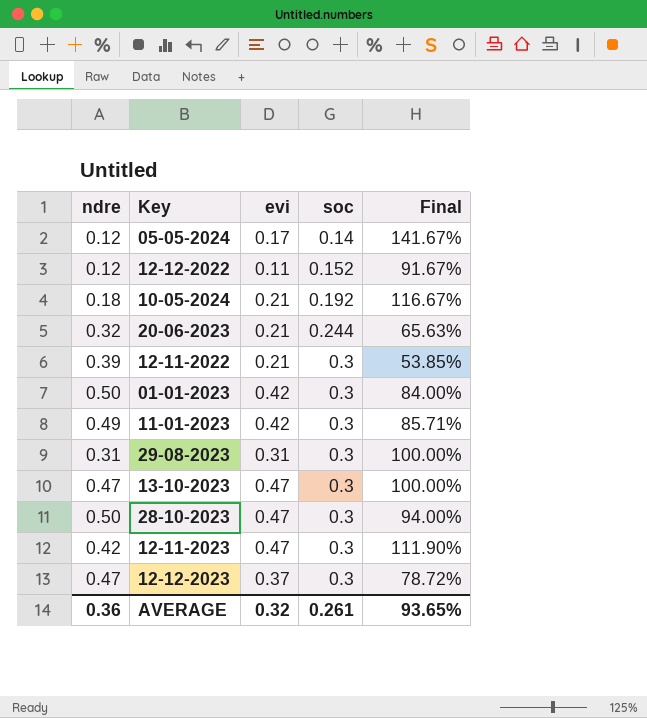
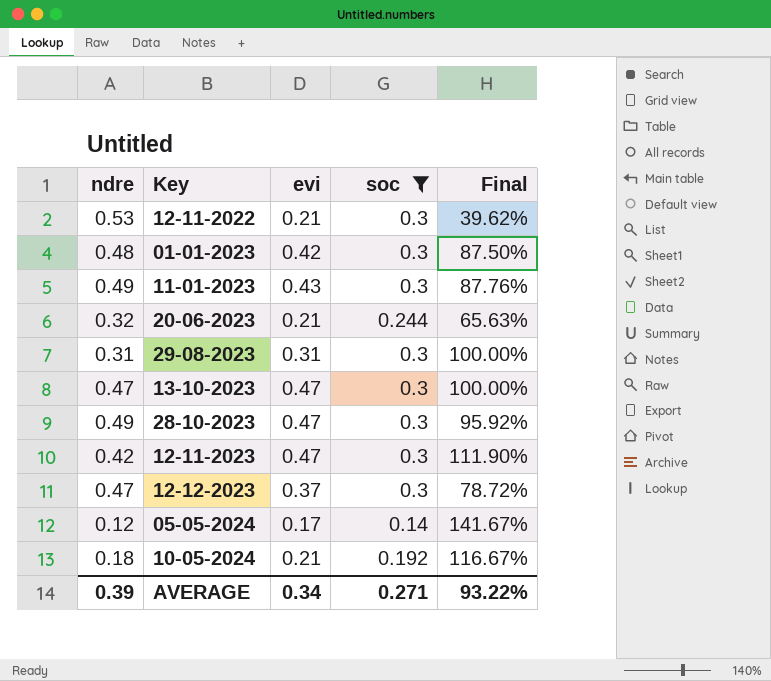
filter: none -> soc != 0.152
row order: soc ascending -> Key ascending
12-11-2022 | ndre: 0.39 -> 0.53
12-11-2022 | Final: 53.85% -> 39.62%
01-01-2023 | ndre: 0.50 -> 0.48
01-01-2023 | Final: 84.00% -> 87.50%
11-01-2023 | evi: 0.42 -> 0.43
11-01-2023 | Final: 85.71% -> 87.76%
28-10-2023 | ndre: 0.50 -> 0.49
28-10-2023 | Final: 94.00% -> 95.92%
AVERAGE | ndre: 0.36 -> 0.39
AVERAGE | evi: 0.32 -> 0.34
AVERAGE | soc: 0.261 -> 0.271
AVERAGE | Final: 93.65% -> 93.22%

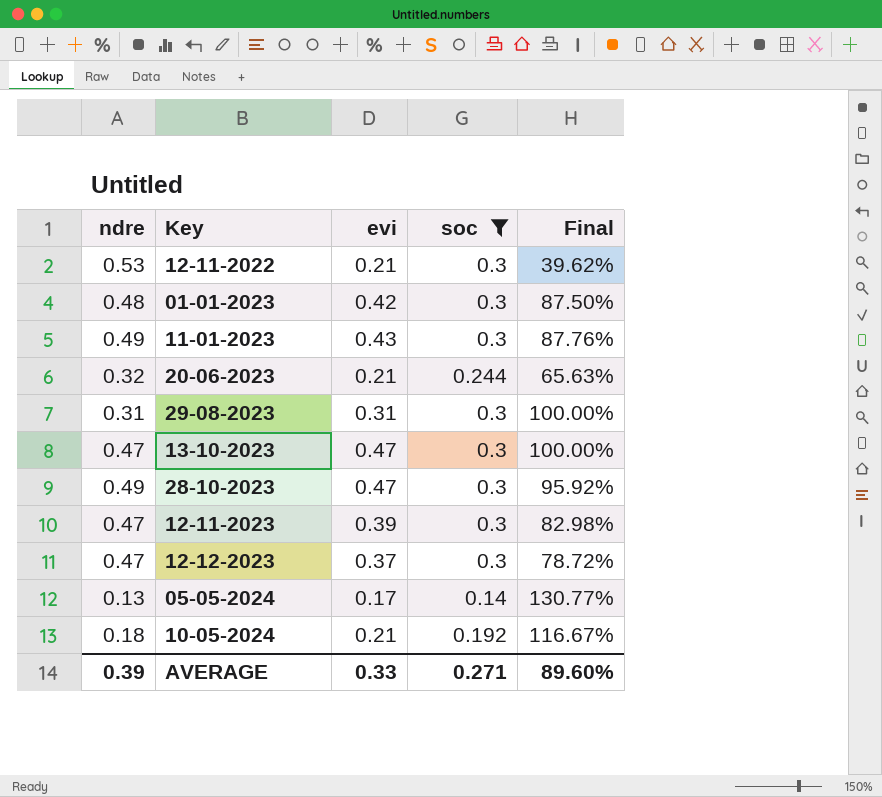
12-11-2023 | ndre: 0.42 -> 0.47
12-11-2023 | evi: 0.47 -> 0.39
12-11-2023 | Final: 111.90% -> 82.98%
05-05-2024 | ndre: 0.12 -> 0.13
05-05-2024 | Final: 141.67% -> 130.77%
AVERAGE | evi: 0.34 -> 0.33
AVERAGE | Final: 93.22% -> 89.60%

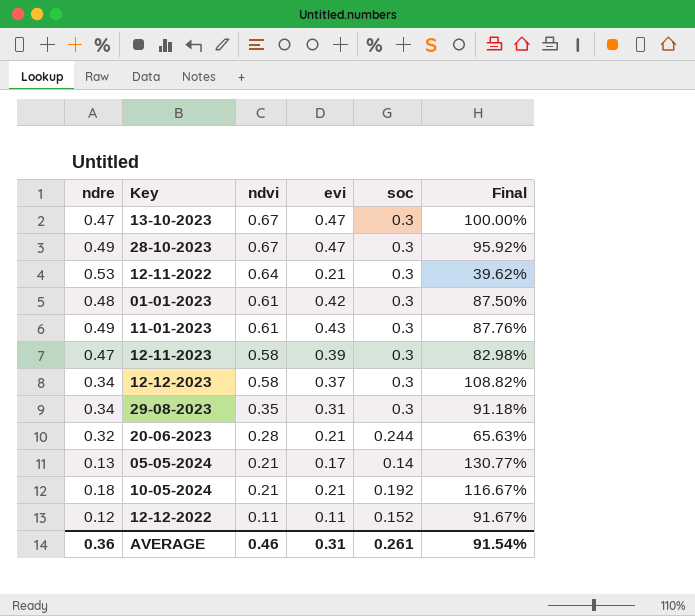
filter: soc != 0.152 -> none
row order: Key ascending -> ndvi descending
column ndvi | position: none -> 3
12-12-2023 | ndre: 0.47 -> 0.34
12-12-2023 | Final: 78.72% -> 108.82%
29-08-2023 | ndre: 0.31 -> 0.34
29-08-2023 | Final: 100.00% -> 91.18%
AVERAGE | ndre: 0.39 -> 0.36
AVERAGE | evi: 0.33 -> 0.31
AVERAGE | soc: 0.271 -> 0.261
AVERAGE | Final: 89.60% -> 91.54%

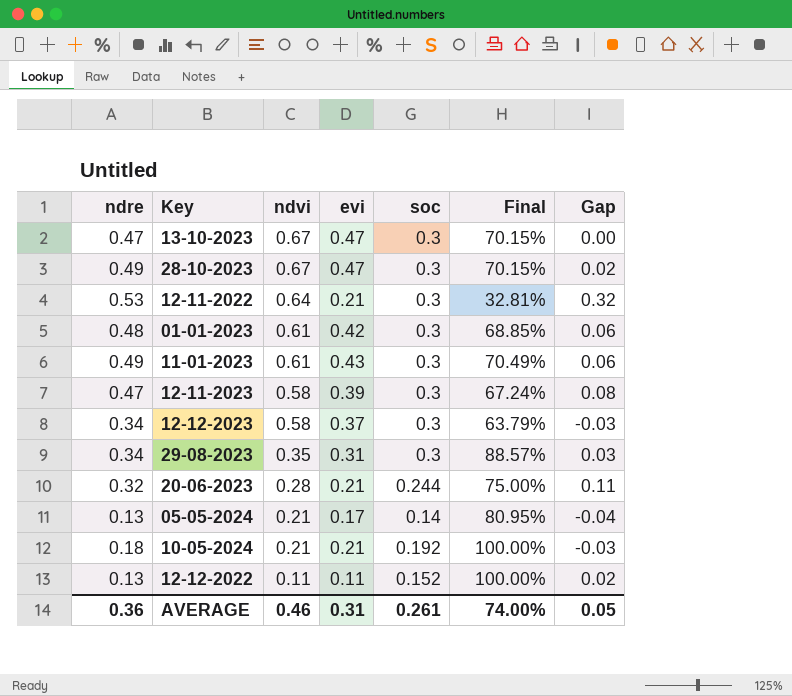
column Final | formula: [evi] / [ndre] -> [evi] / [ndvi]
column Gap | formula: none -> [ndre] - [evi]
12-12-2022 | ndre: 0.12 -> 0.13
AVERAGE | Final: 91.54% -> 74.00%

